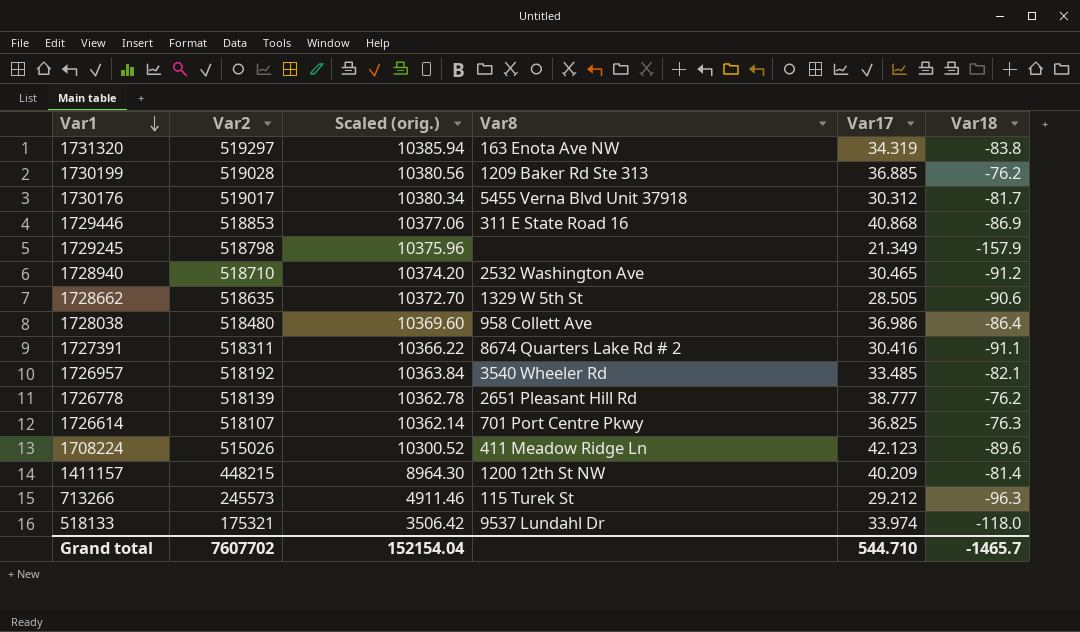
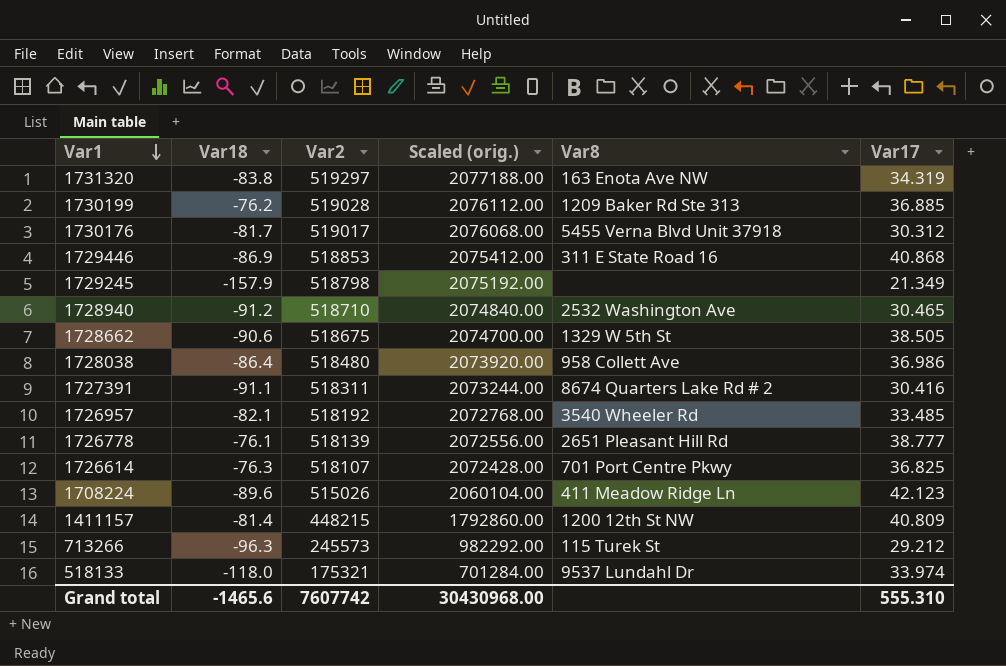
column Var18 | position: 6 -> 2
column Scaled (orig.) | formula: [Var2] * 0.02 -> [Var2] * 4
1728662 | Var2: 518635 -> 518675
1728662 | Var17: 28.505 -> 38.505
1726778 | Var18: -76.2 -> -76.1
1411157 | Var17: 40.209 -> 40.809
Grand total | Var18: -1465.7 -> -1465.6
Grand total | Var2: 7607702 -> 7607742
Grand total | Scaled (orig.): 152154.04 -> 30430968.00
Grand total | Var17: 544.710 -> 555.310

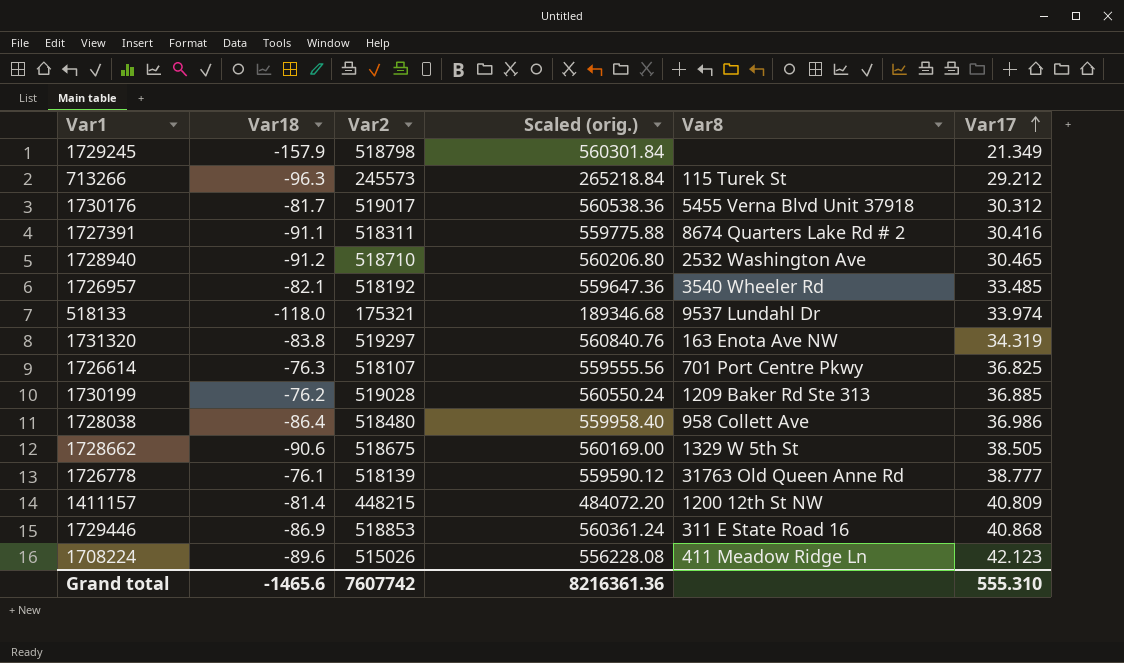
row order: Var1 descending -> Var17 ascending
column Scaled (orig.) | formula: [Var2] * 4 -> [Var2] * 1.08
1726778 | Var8: 2651 Pleasant Hill Rd -> 31763 Old Queen Anne Rd
Grand total | Scaled (orig.): 30430968.00 -> 8216361.36

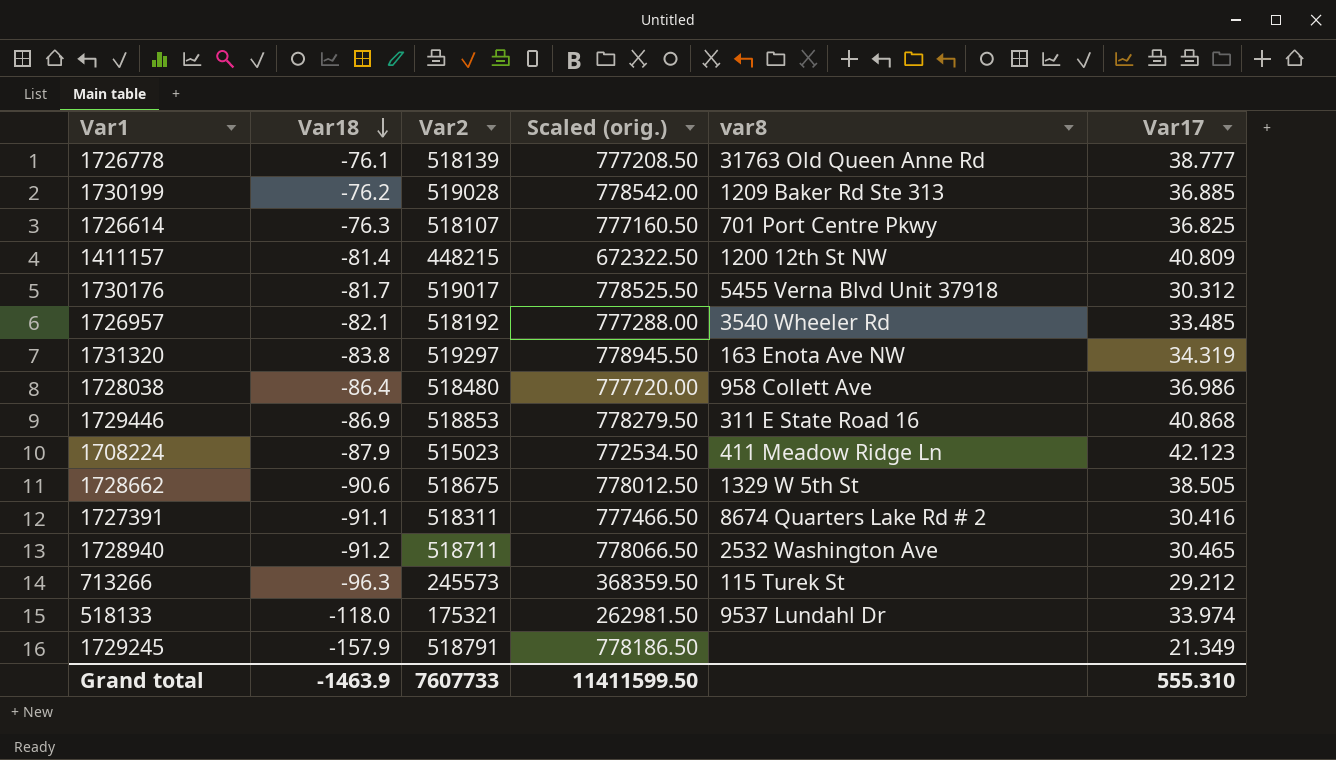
row order: Var17 ascending -> Var18 descending
column Scaled (orig.) | formula: [Var2] * 1.08 -> [Var2] * 1.5
column name: Var8 -> var8
1708224 | Var18: -89.6 -> -87.9
1708224 | Var2: 515026 -> 515023
1728940 | Var2: 518710 -> 518711
1729245 | Var2: 518798 -> 518791
Grand total | Var18: -1465.6 -> -1463.9
Grand total | Var2: 7607742 -> 7607733
Grand total | Scaled (orig.): 8216361.36 -> 11411599.50

